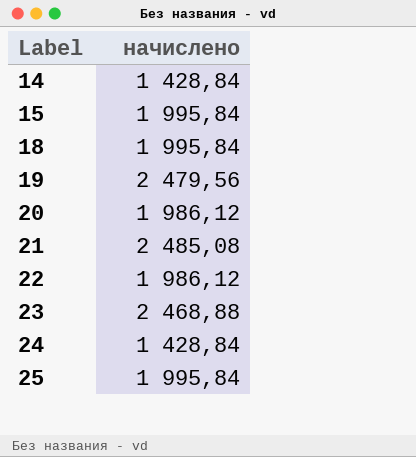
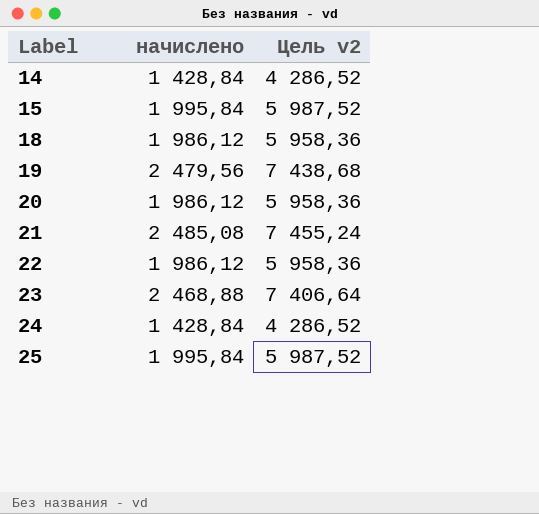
column Цель v2 | formula: none -> [начислено] * 3
18 | начислено: 1 995,84 -> 1 986,12

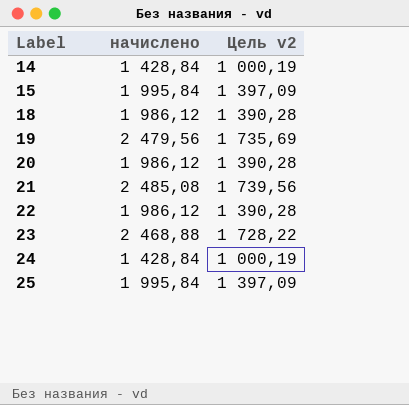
column Цель v2 | formula: [начислено] * 3 -> [начислено] * 0,7

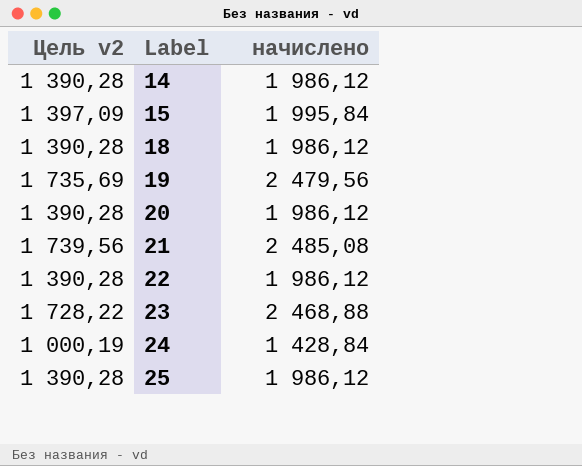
column Цель v2 | position: 3 -> 1
14 | Цель v2: 1 000,19 -> 1 390,28
14 | начислено: 1 428,84 -> 1 986,12
25 | Цель v2: 1 397,09 -> 1 390,28
25 | начислено: 1 995,84 -> 1 986,12

